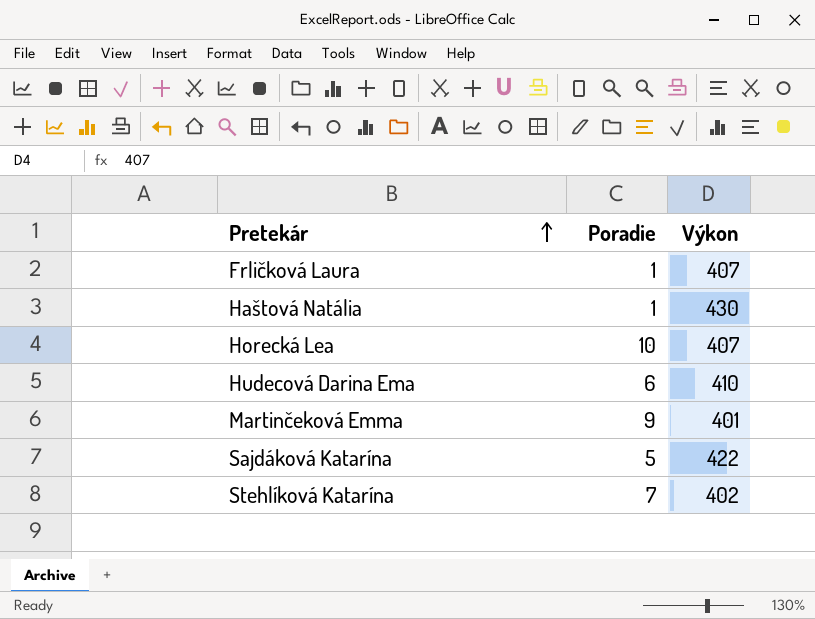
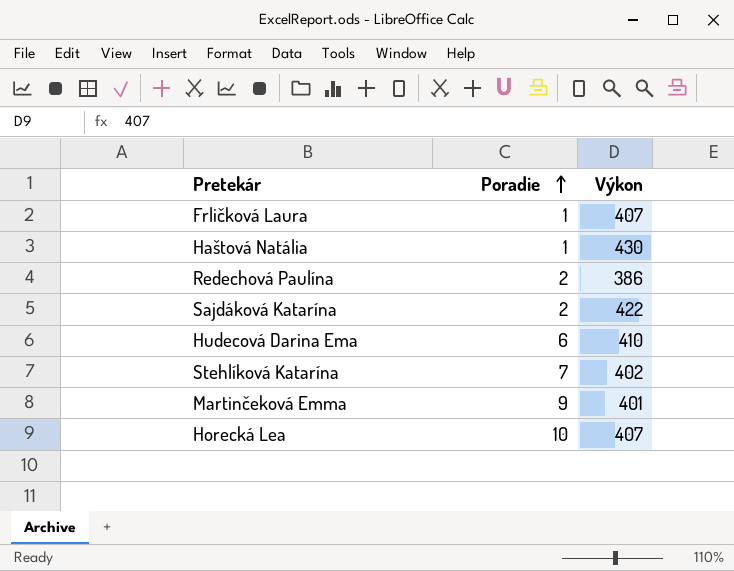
row order: Pretekár ascending -> Poradie ascending
row Redechová Paulína: none -> 2 | 386
Sajdáková Katarína | Poradie: 5 -> 2

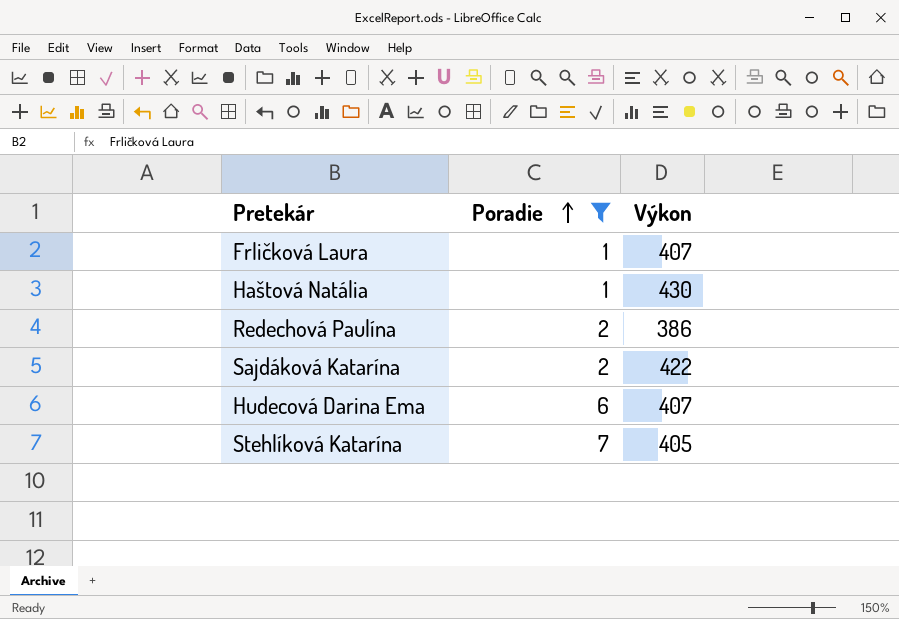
filter: none -> Poradie <= 7
Hudecová Darina Ema | Výkon: 410 -> 407
Stehlíková Katarína | Výkon: 402 -> 405

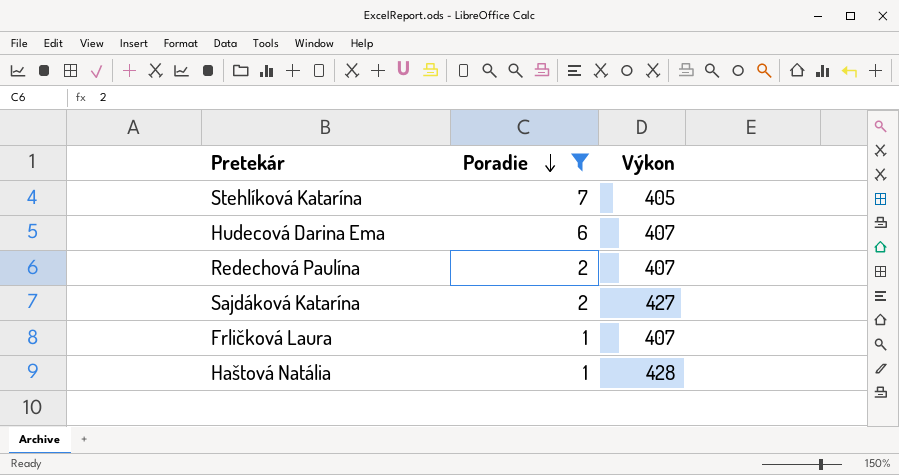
row order: Poradie ascending -> Poradie descending
Redechová Paulína | Výkon: 386 -> 407
Sajdáková Katarína | Výkon: 422 -> 427
Haštová Natália | Výkon: 430 -> 428

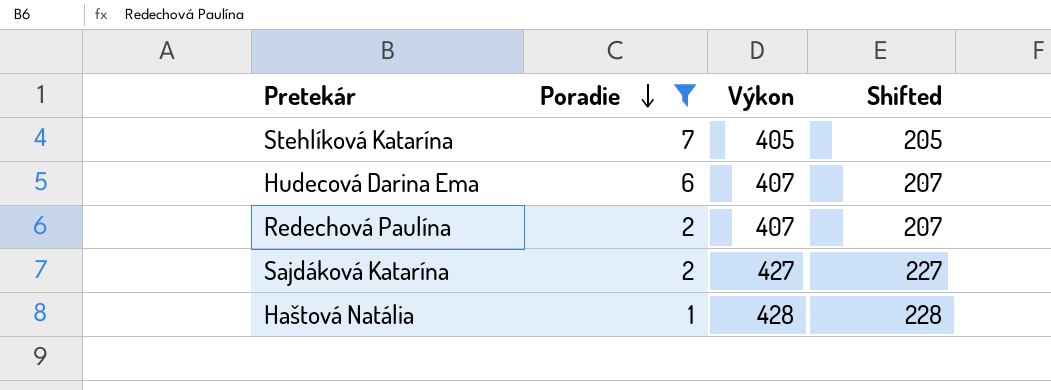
column Shifted | formula: none -> [Výkon] - 200
row Frličková Laura: 1 | 407 -> none

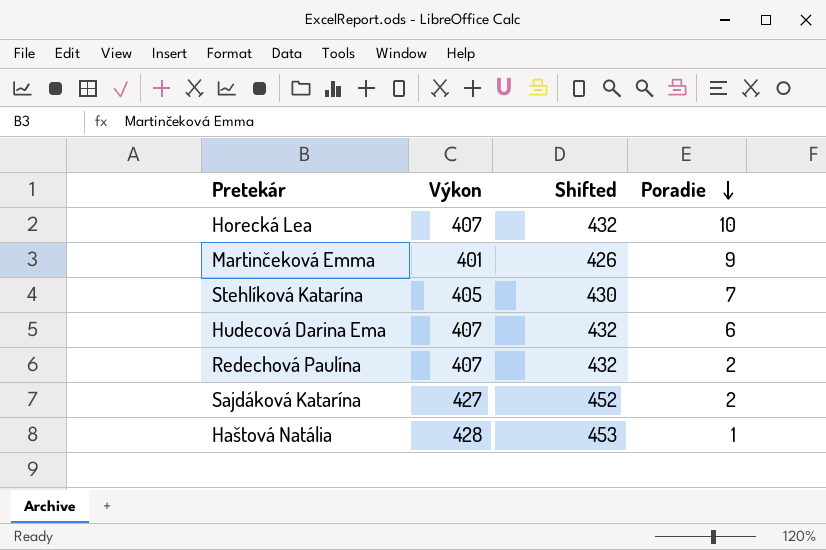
filter: Poradie <= 7 -> none
column Shifted | formula: [Výkon] - 200 -> [Výkon] + 25
column Poradie | position: 2 -> 4

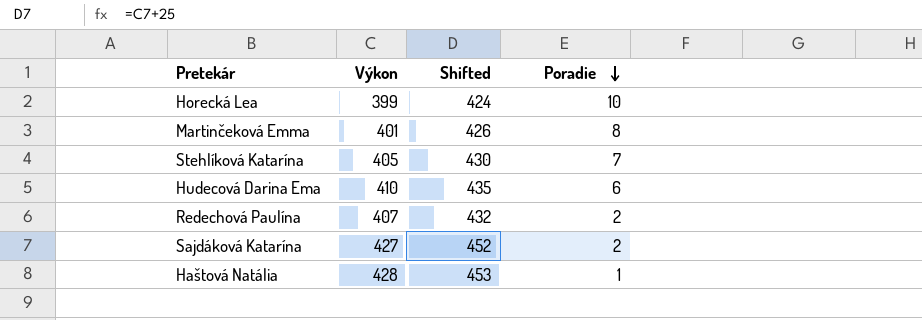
Horecká Lea | Výkon: 407 -> 399
Horecká Lea | Shifted: 432 -> 424
Martinčeková Emma | Poradie: 9 -> 8
Hudecová Darina Ema | Výkon: 407 -> 410
Hudecová Darina Ema | Shifted: 432 -> 435

